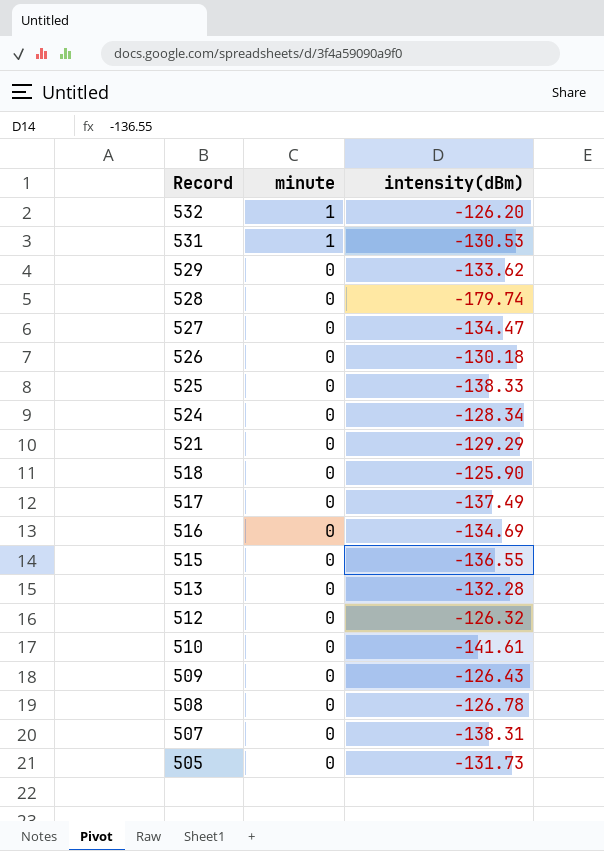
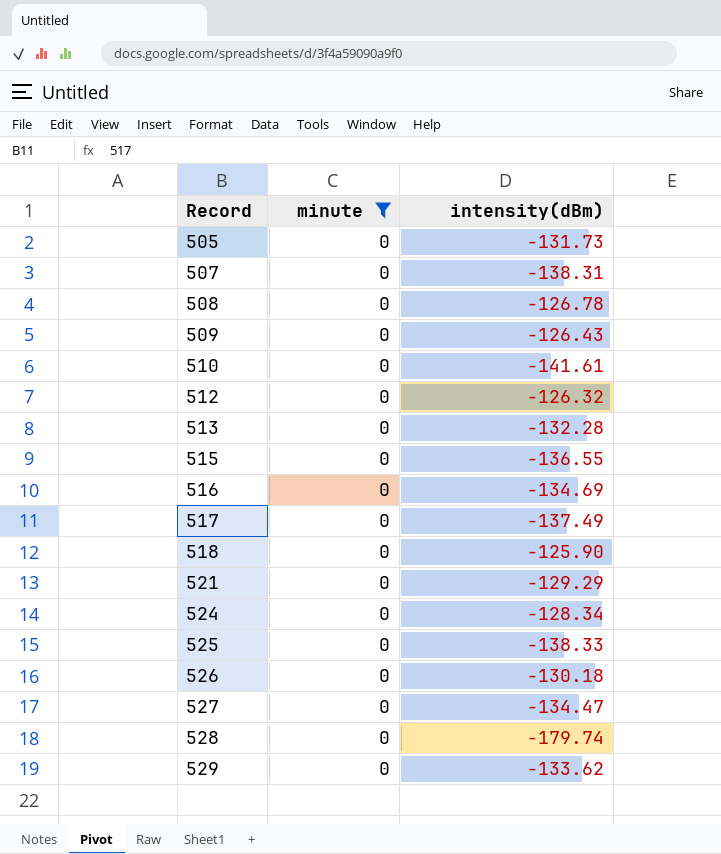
filter: none -> minute = 0
row order: Record descending -> Record ascending

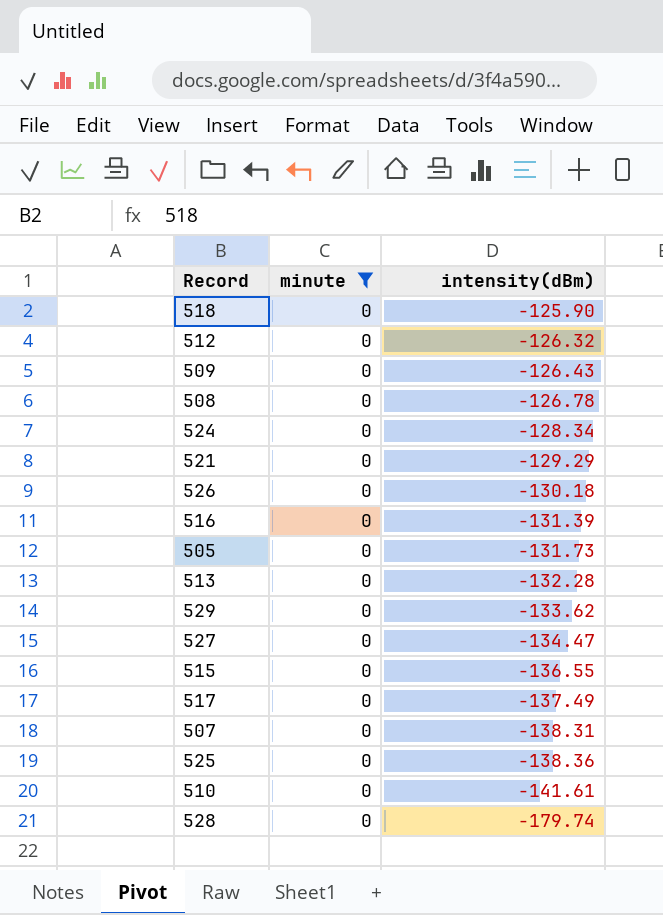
row order: Record ascending -> intensity(dBm) descending
516 | intensity(dBm): -134.69 -> -131.39
525 | intensity(dBm): -138.33 -> -138.36

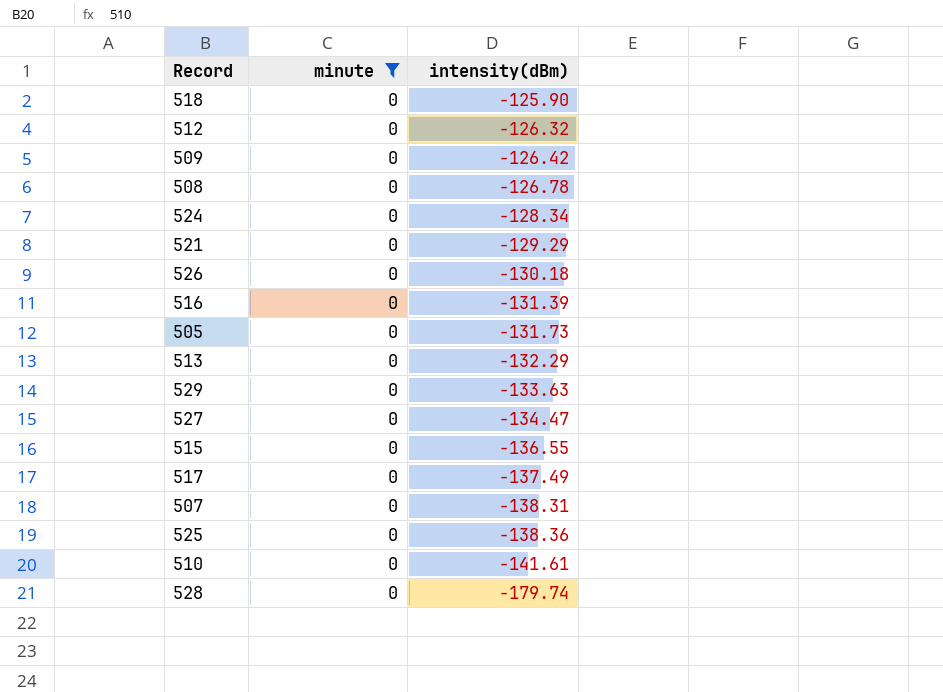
509 | intensity(dBm): -126.43 -> -126.42
513 | intensity(dBm): -132.28 -> -132.29
529 | intensity(dBm): -133.62 -> -133.63

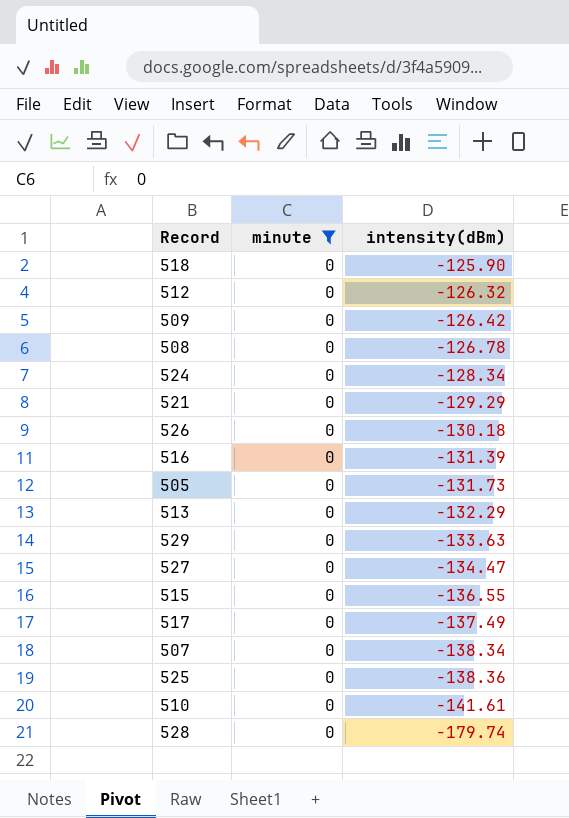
507 | intensity(dBm): -138.31 -> -138.34

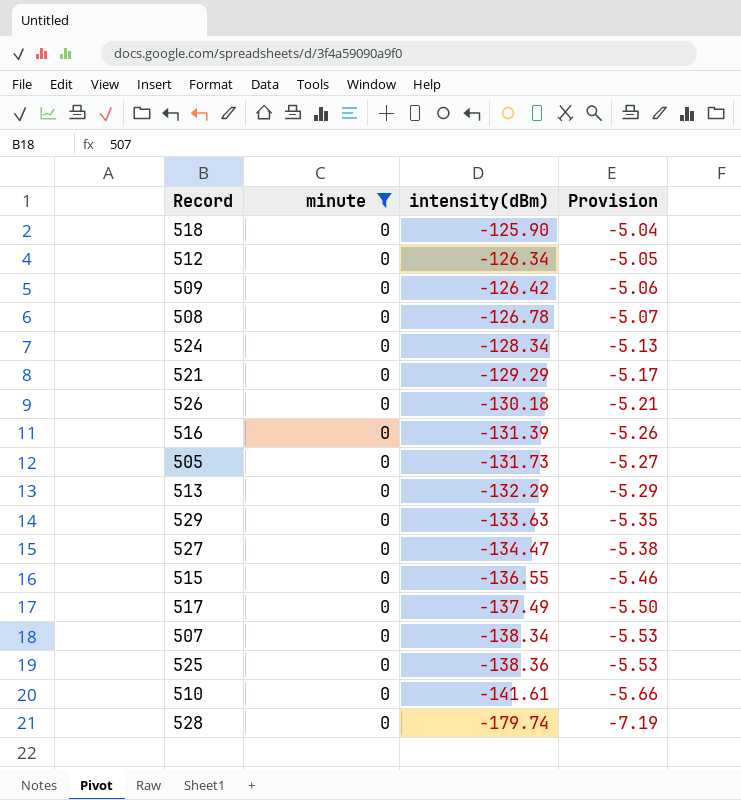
column Provision | formula: none -> [intensity(dBm)] * 0.04
512 | intensity(dBm): -126.32 -> -126.34

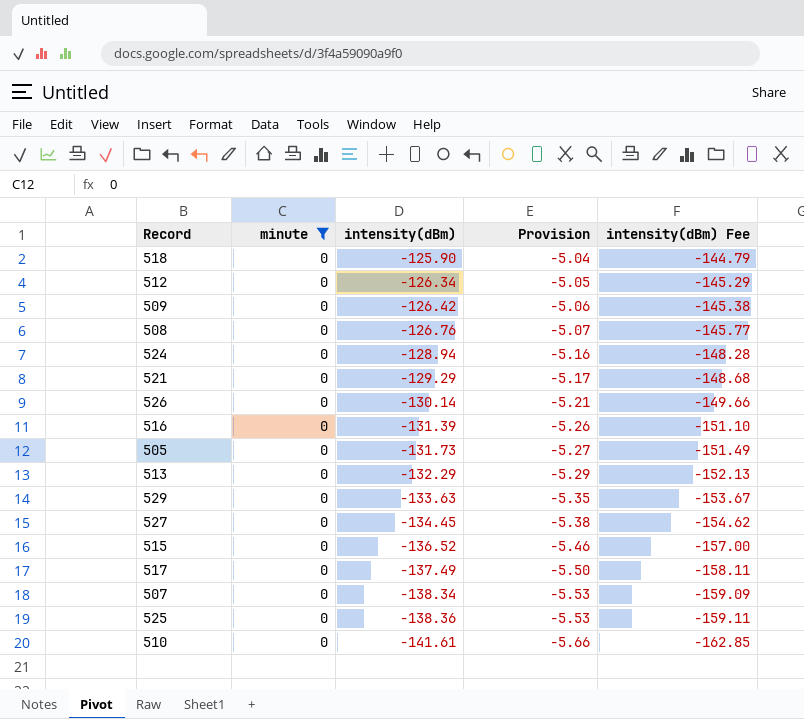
column intensity(dBm) Fee | formula: none -> [intensity(dBm)] * 1.15
row 528: 0 | -179.74 | -7.19 -> none
508 | intensity(dBm): -126.78 -> -126.76
524 | intensity(dBm): -128.34 -> -128.94
524 | Provision: -5.13 -> -5.16
526 | intensity(dBm): -130.18 -> -130.14
527 | intensity(dBm): -134.47 -> -134.45
515 | intensity(dBm): -136.55 -> -136.52

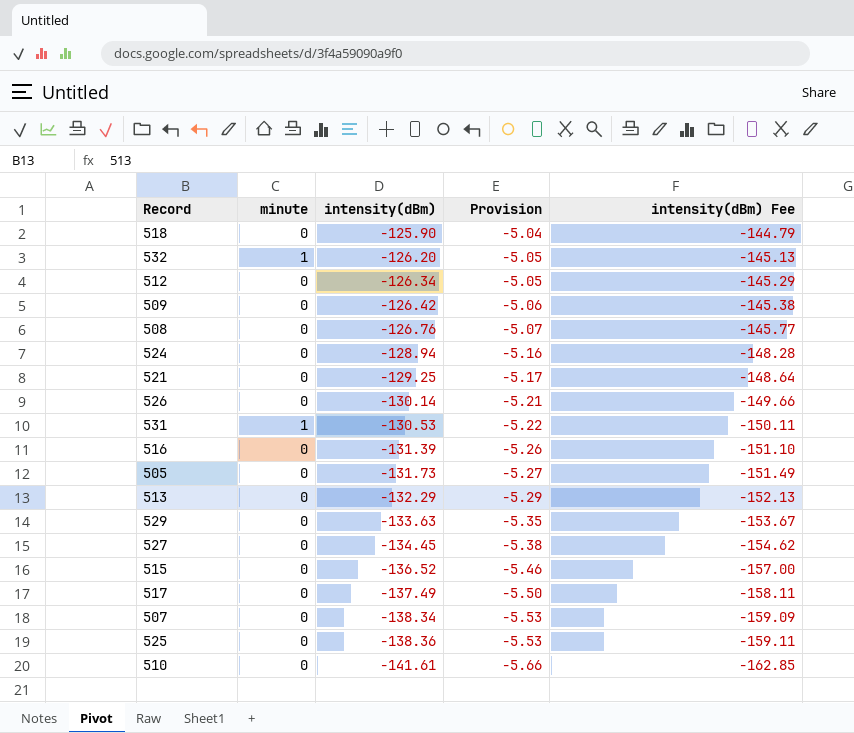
filter: minute = 0 -> none
521 | intensity(dBm): -129.29 -> -129.25
521 | intensity(dBm) Fee: -148.68 -> -148.64

